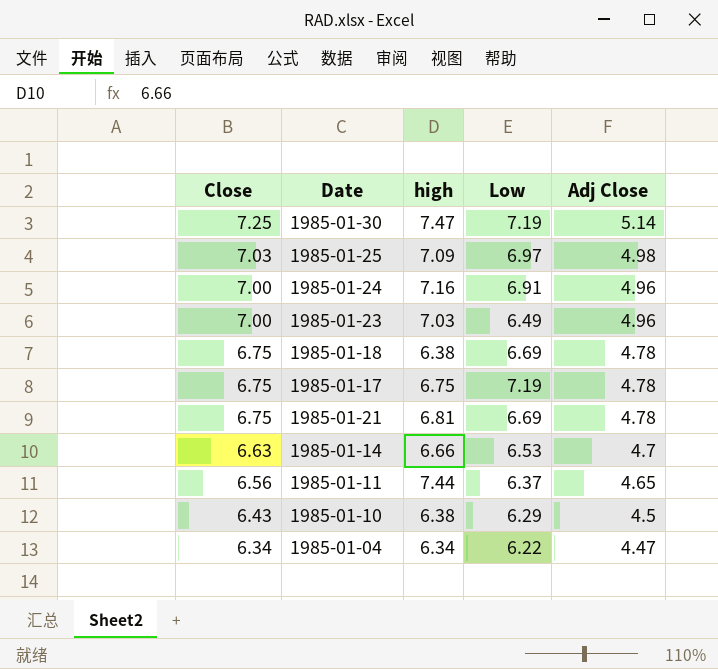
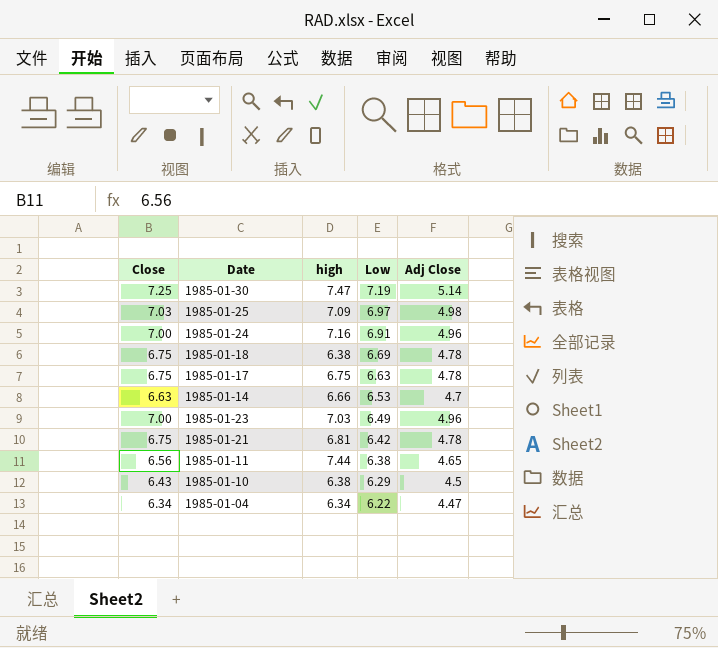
row order: Close descending -> Low descending
1985-01-17 | Low: 7.19 -> 6.63
1985-01-21 | Low: 6.69 -> 6.42
1985-01-11 | Low: 6.37 -> 6.38

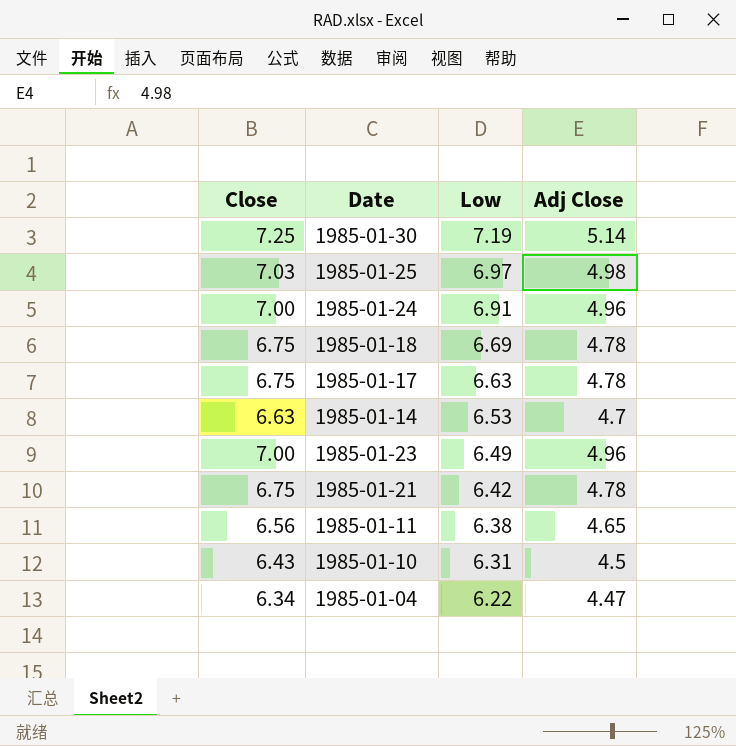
column high | position: 3 -> none
1985-01-10 | Low: 6.29 -> 6.31

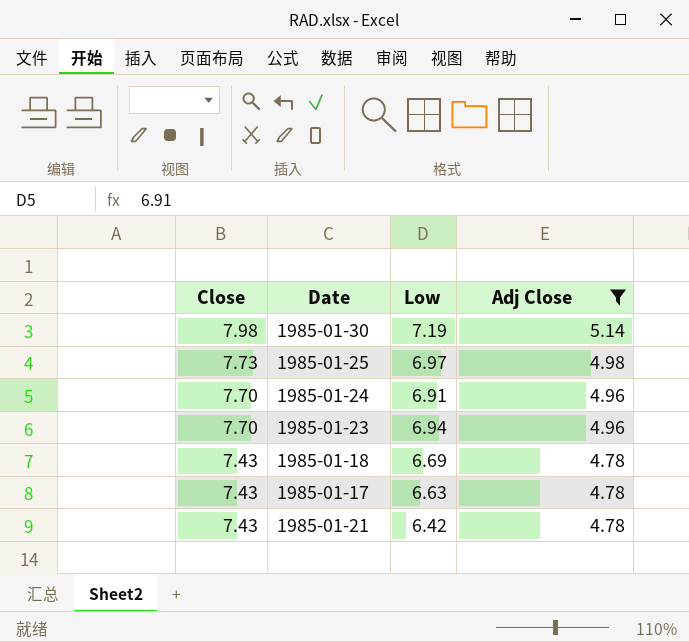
filter: none -> Adj Close >= 4.78
row order: Low descending -> Close descending
1985-01-30 | Close: 7.25 -> 7.98
1985-01-25 | Close: 7.03 -> 7.73
1985-01-24 | Close: 7.00 -> 7.70
1985-01-23 | Close: 7.00 -> 7.70
1985-01-23 | Low: 6.49 -> 6.94
1985-01-18 | Close: 6.75 -> 7.43
1985-01-17 | Close: 6.75 -> 7.43
1985-01-21 | Close: 6.75 -> 7.43

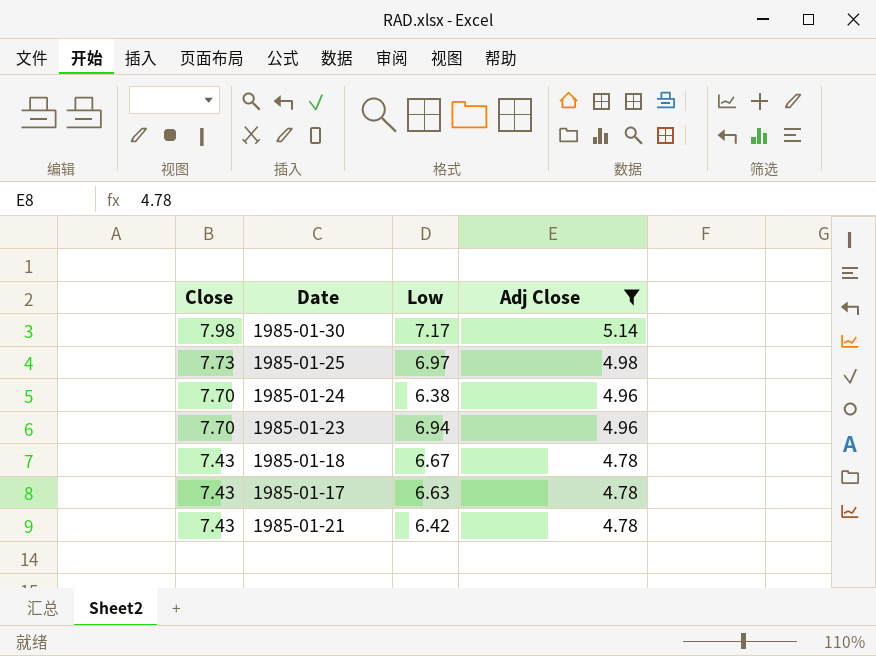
1985-01-30 | Low: 7.19 -> 7.17
1985-01-24 | Low: 6.91 -> 6.38
1985-01-18 | Low: 6.69 -> 6.67

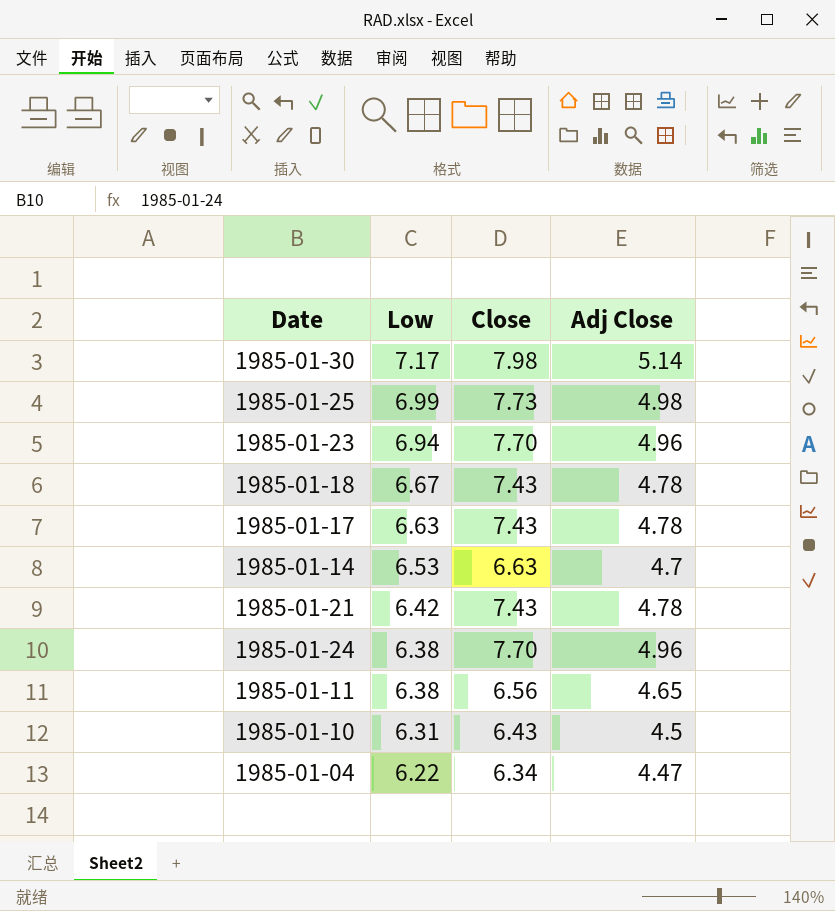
filter: Adj Close >= 4.78 -> none
row order: Close descending -> Low descending
column Close | position: 1 -> 3
1985-01-25 | Low: 6.97 -> 6.99

